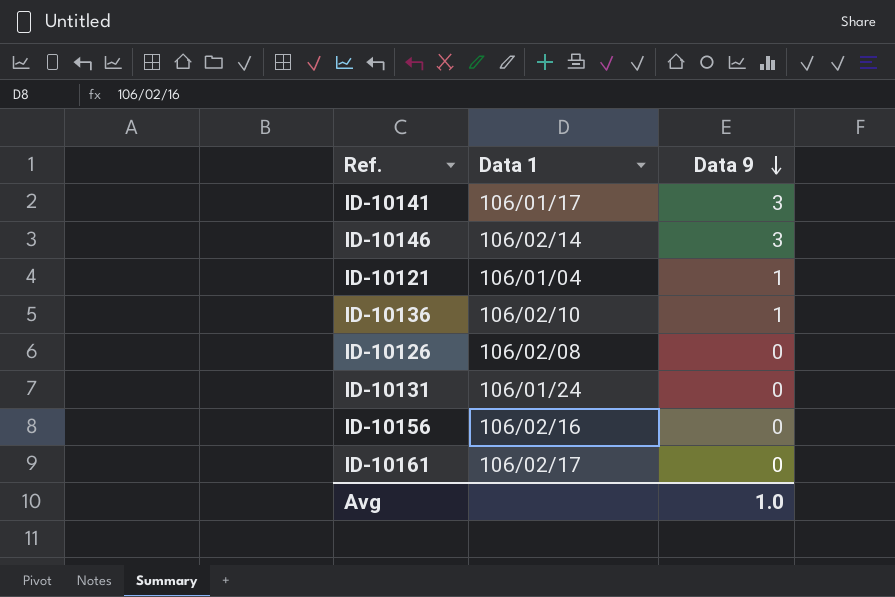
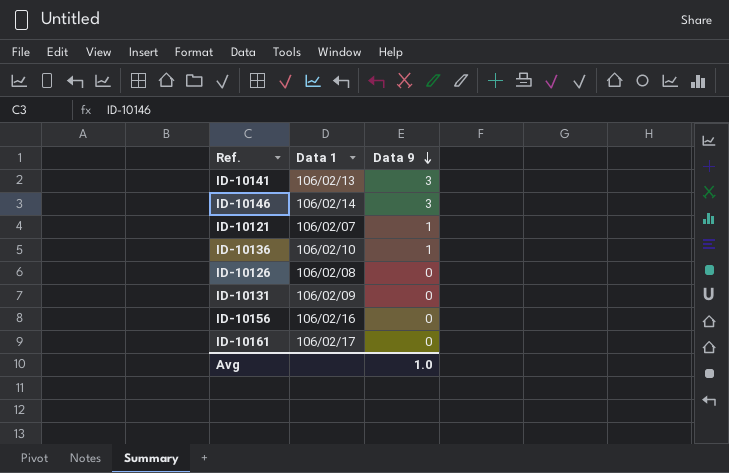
ID-10141 | Data 1: 106/01/17 -> 106/02/13
ID-10121 | Data 1: 106/01/04 -> 106/02/07
ID-10131 | Data 1: 106/01/24 -> 106/02/09

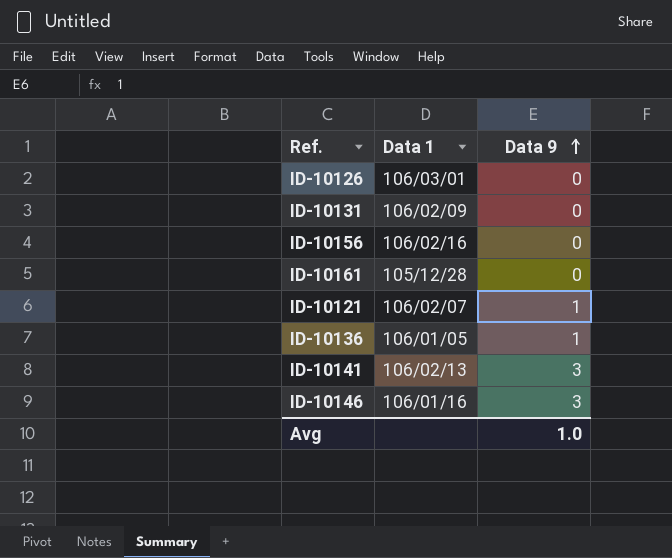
row order: Data 9 descending -> Data 9 ascending
ID-10126 | Data 1: 106/02/08 -> 106/03/01
ID-10161 | Data 1: 106/02/17 -> 105/12/28
ID-10136 | Data 1: 106/02/10 -> 106/01/05
ID-10146 | Data 1: 106/02/14 -> 106/01/16

